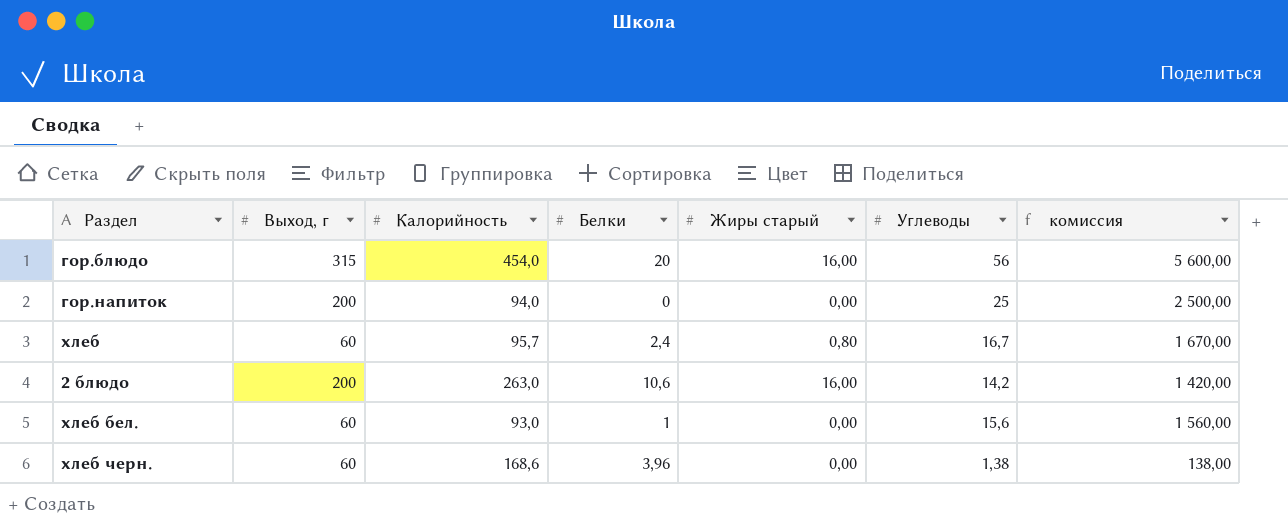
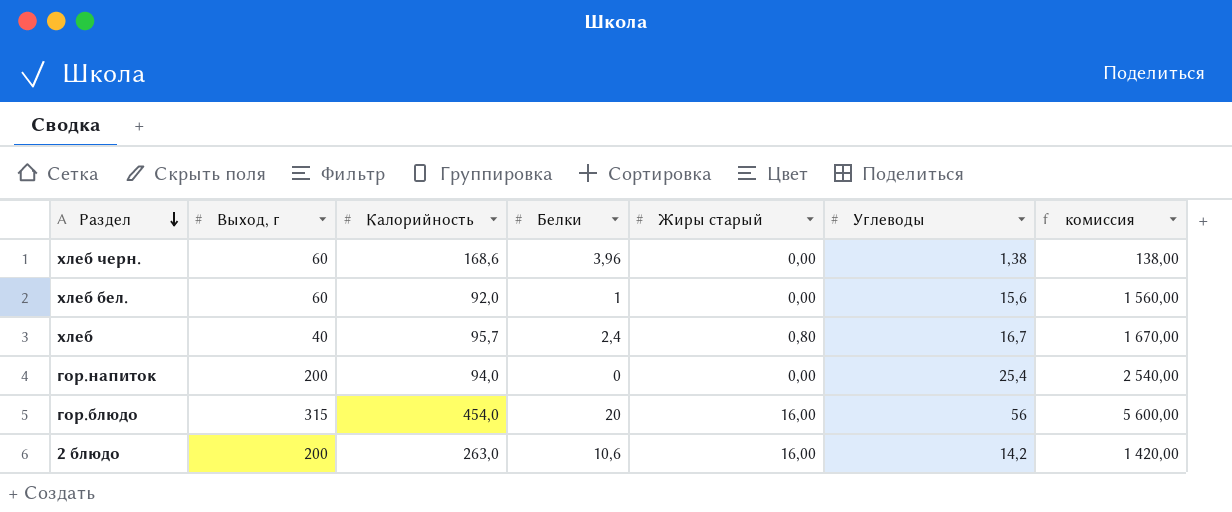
row order: none -> Раздел descending
хлеб бел. | Калорийность: 93,0 -> 92,0
хлеб | Выход, г: 60 -> 40
гор.напиток | Углеводы: 25 -> 25,4
гор.напиток | комиссия: 2 500,00 -> 2 540,00

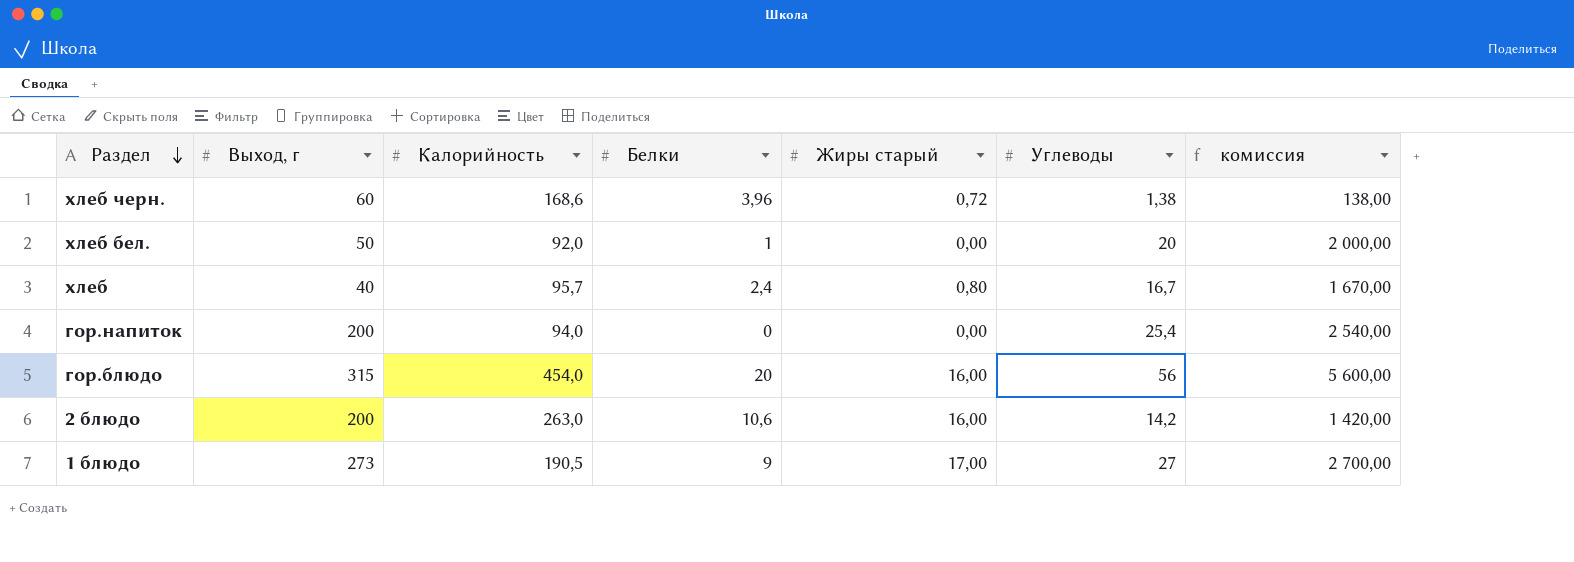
хлеб черн. | Жиры старый: 0,00 -> 0,72
хлеб бел. | Выход, г: 60 -> 50
хлеб бел. | Углеводы: 15,6 -> 20
хлеб бел. | комиссия: 1 560,00 -> 2 000,00
row 1 блюдо: none -> 273 | 190,5 | 9 | 17,00 | 27 | 2 700,00

